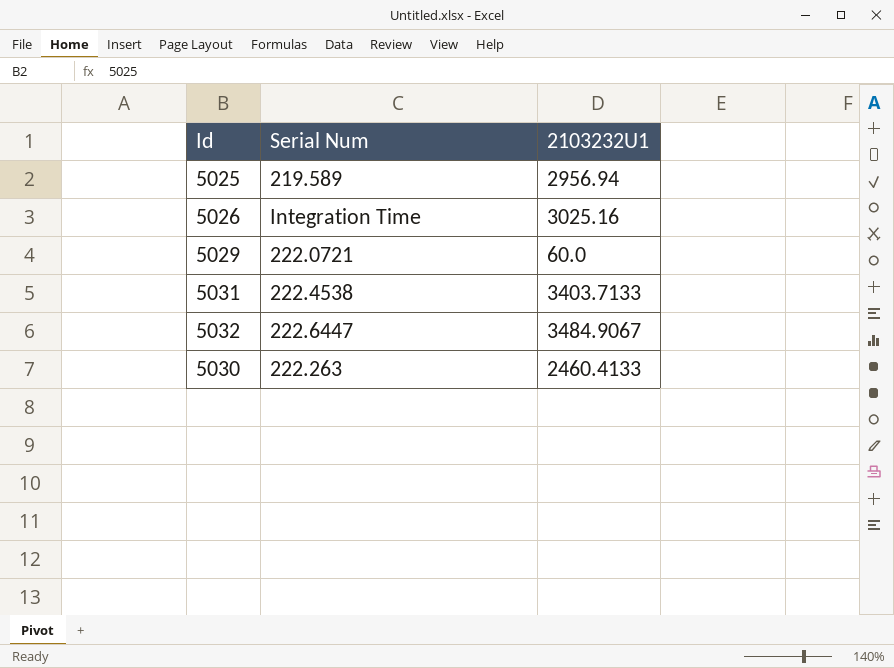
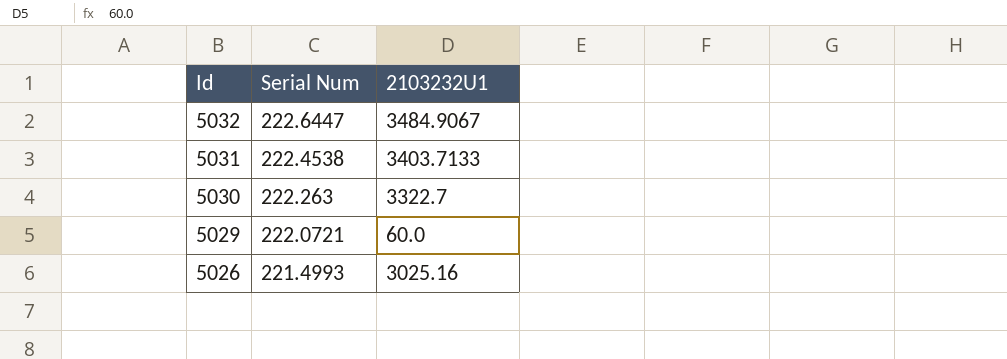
row order: none -> Id descending
row 5025: 219.589 | 2956.94 -> none
5030 | 2103232U1: 2460.4133 -> 3322.7
5026 | Serial Num: Integration Time -> 221.4993

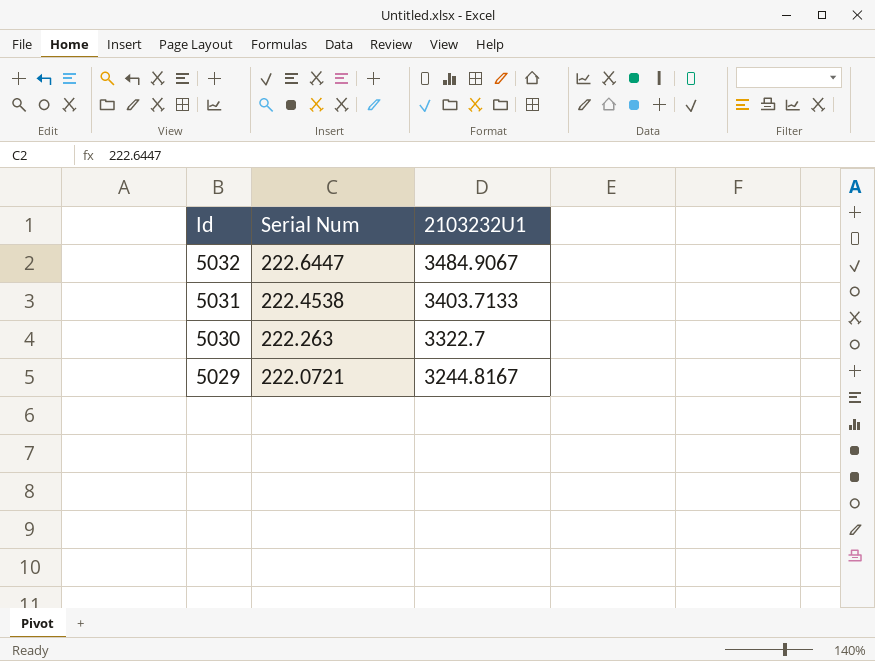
row 5026: 221.4993 | 3025.16 -> none
5029 | 2103232U1: 60.0 -> 3244.8167

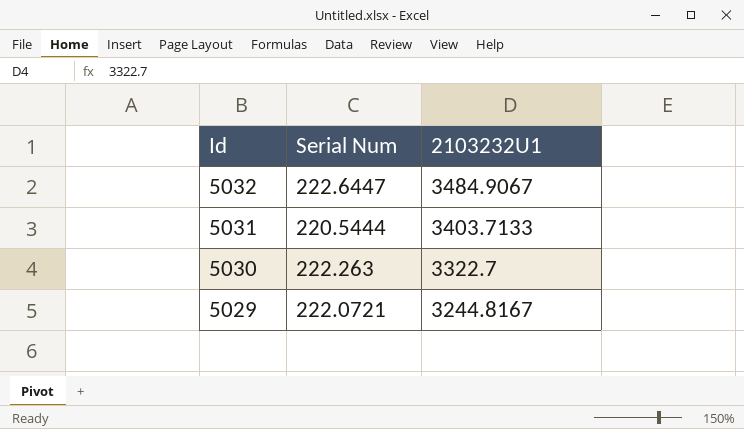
5031 | Serial Num: 222.4538 -> 220.5444

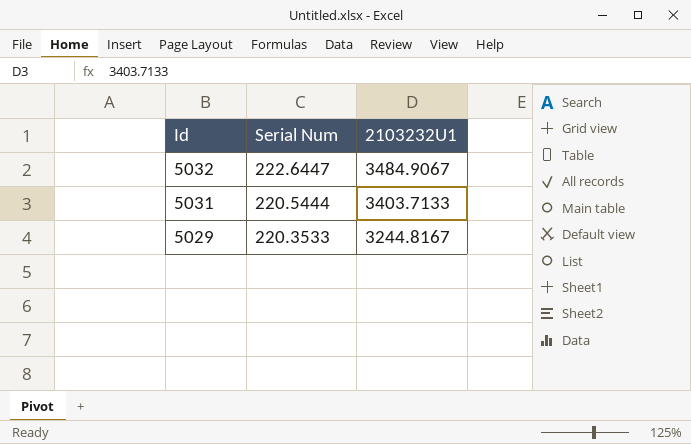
row 5030: 222.263 | 3322.7 -> none
5029 | Serial Num: 222.0721 -> 220.3533

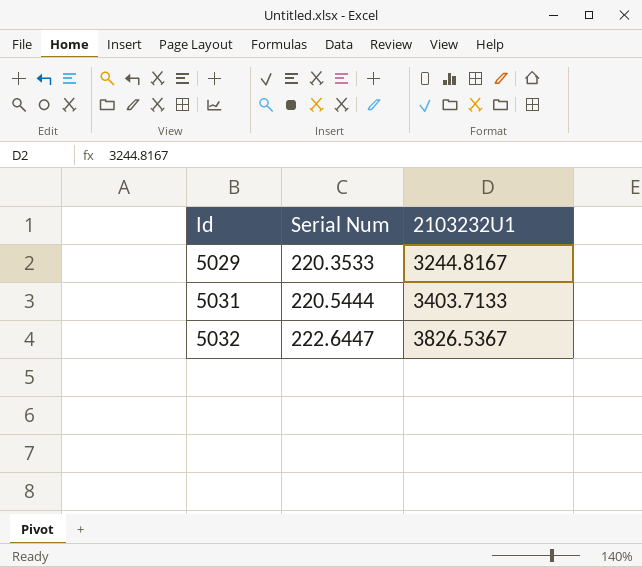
row order: Id descending -> Id ascending
5032 | 2103232U1: 3484.9067 -> 3826.5367

